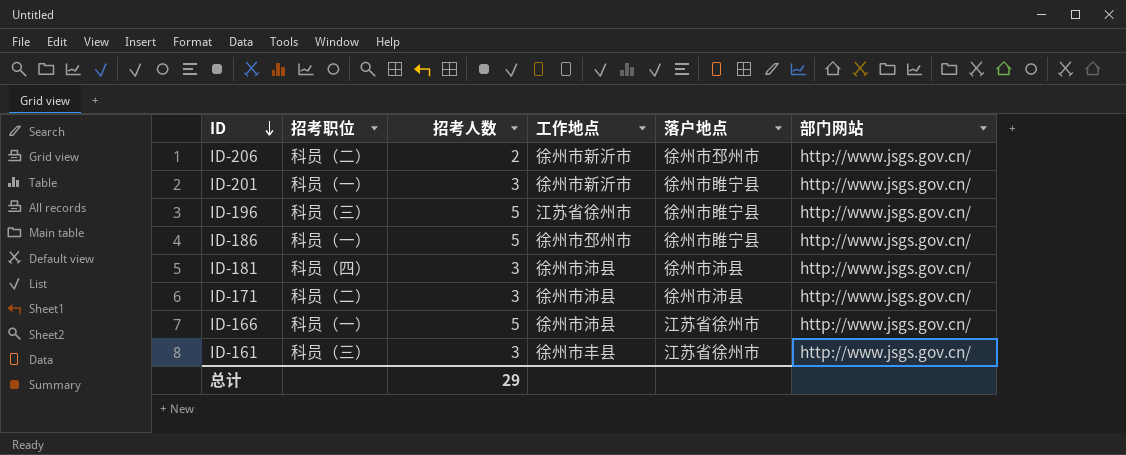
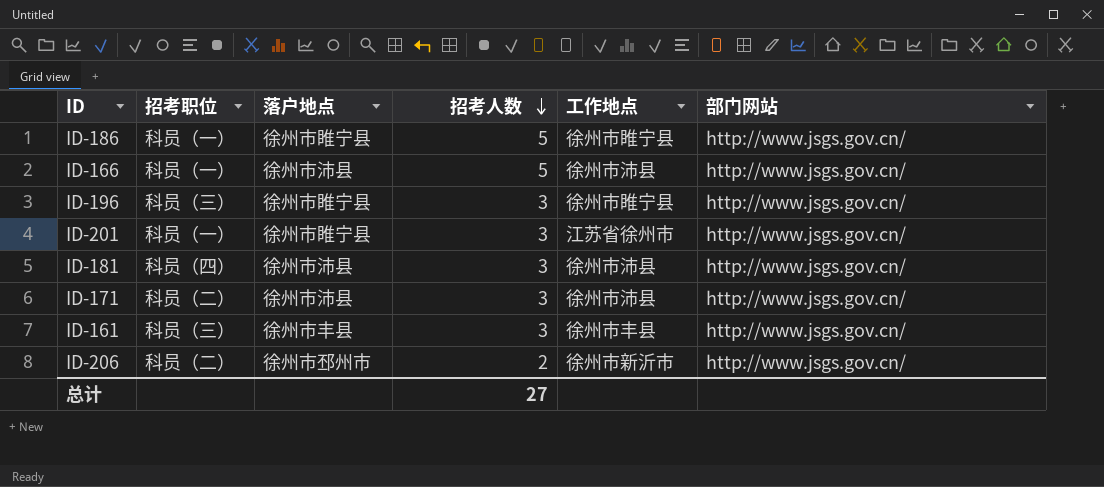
row order: ID descending -> 招考人数 descending
column 落户地点 | position: 5 -> 3
ID-186 | 工作地点: 徐州市邳州市 -> 徐州市睢宁县
ID-166 | 落户地点: 江苏省徐州市 -> 徐州市沛县
ID-196 | 招考人数: 5 -> 3
ID-196 | 工作地点: 江苏省徐州市 -> 徐州市睢宁县
ID-201 | 工作地点: 徐州市新沂市 -> 江苏省徐州市
ID-161 | 落户地点: 江苏省徐州市 -> 徐州市丰县
总计 | 招考人数: 29 -> 27

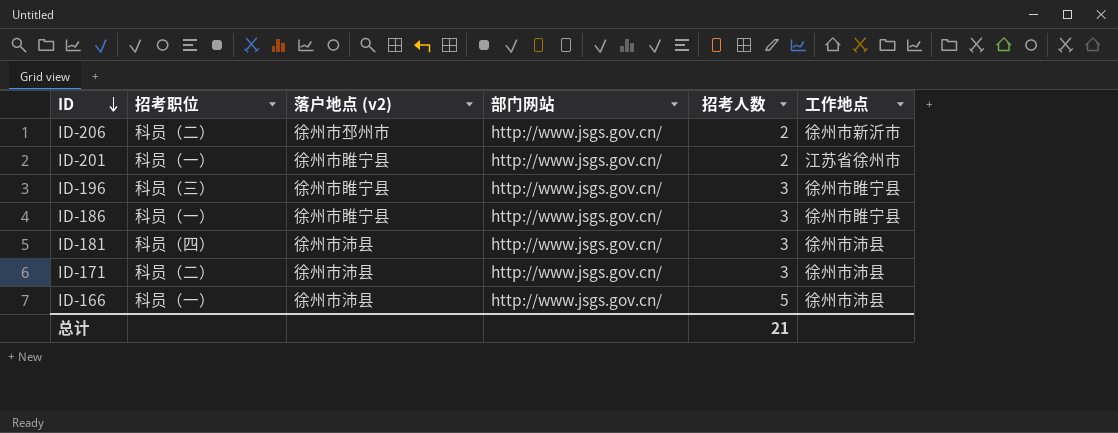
row order: 招考人数 descending -> ID descending
column name: 落户地点 -> 落户地点 (v2)
column 部门网站 | position: 6 -> 4
row ID-161: 科员（三） | 徐州市丰县 | 3 | 徐州市丰县 | http://www.jsgs.gov.cn/ -> none
ID-201 | 招考人数: 3 -> 2
ID-186 | 招考人数: 5 -> 3
总计 | 招考人数: 27 -> 21

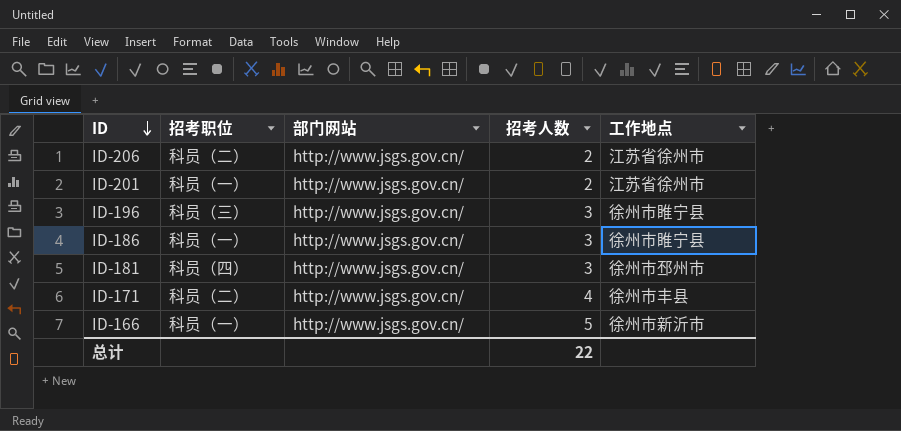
column 落户地点 (v2) | position: 3 -> none
ID-206 | 工作地点: 徐州市新沂市 -> 江苏省徐州市
ID-181 | 工作地点: 徐州市沛县 -> 徐州市邳州市
ID-171 | 招考人数: 3 -> 4
ID-171 | 工作地点: 徐州市沛县 -> 徐州市丰县
ID-166 | 工作地点: 徐州市沛县 -> 徐州市新沂市
总计 | 招考人数: 21 -> 22

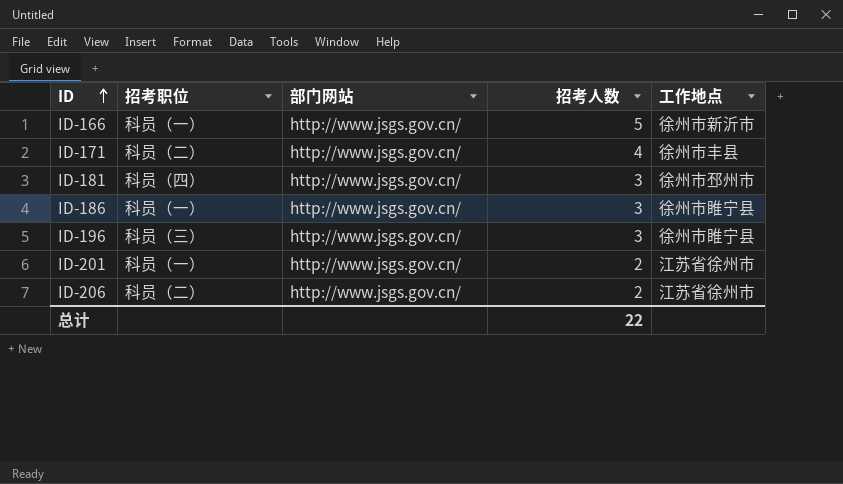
row order: ID descending -> ID ascending

